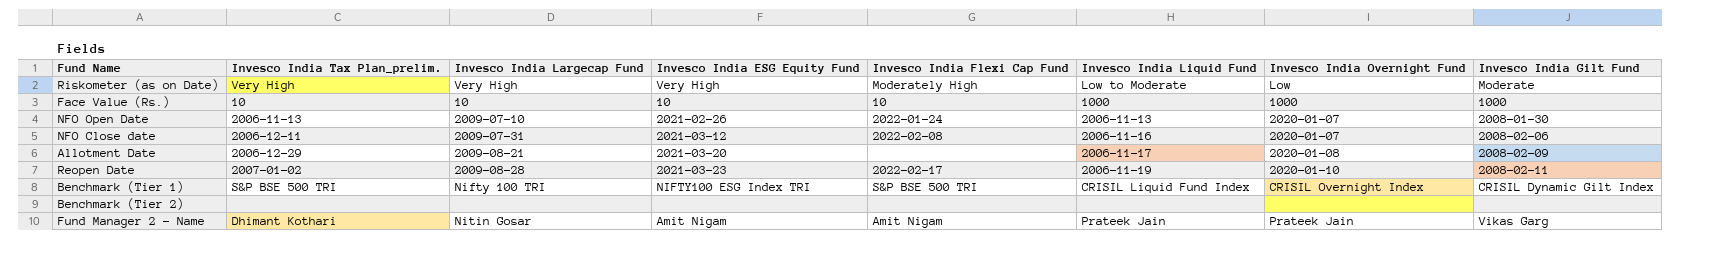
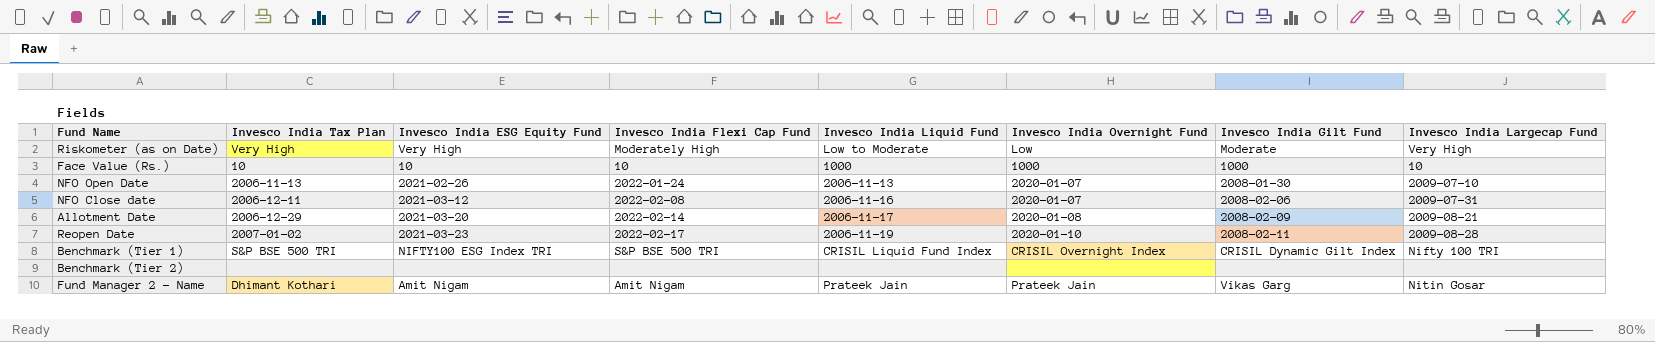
column name: Invesco India Tax Plan_prelim. -> Invesco India Tax Plan
column Invesco India Largecap Fund | position: 3 -> 8
Allotment Date | Invesco India Flexi Cap Fund: none -> 2022-02-14

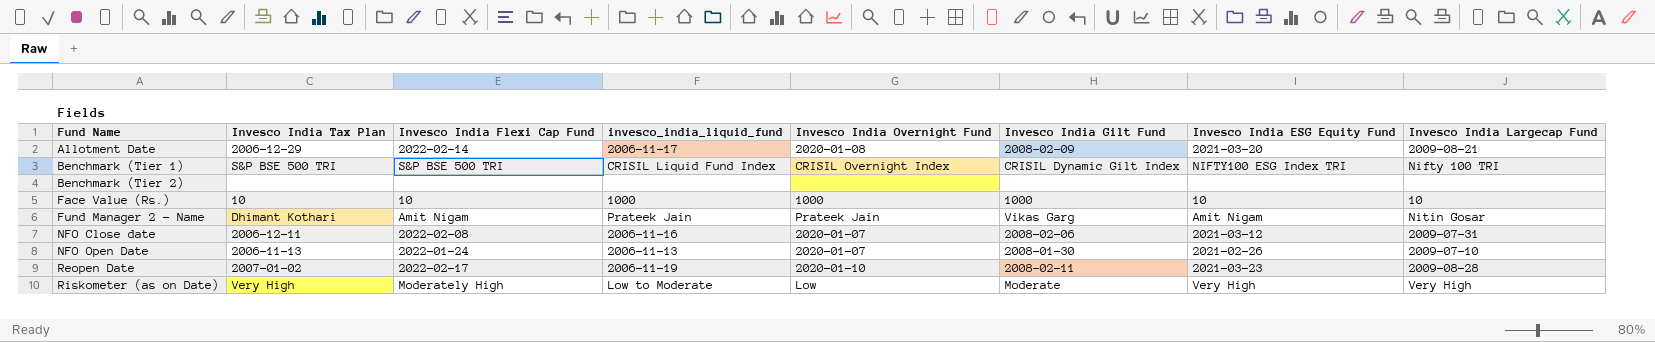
row order: none -> Fund Name ascending
column name: Invesco India Liquid Fund -> invesco_india_liquid_fund
column Invesco India ESG Equity Fund | position: 3 -> 7

